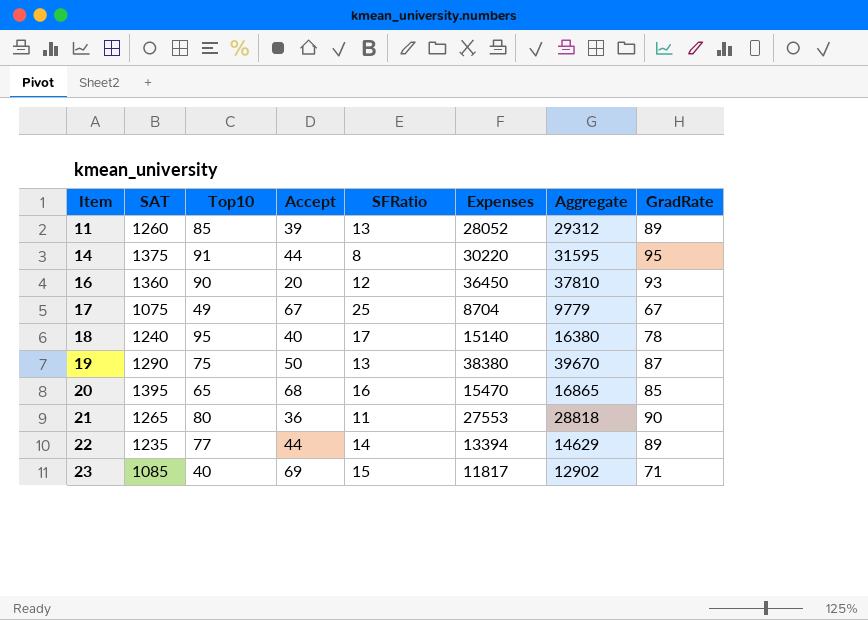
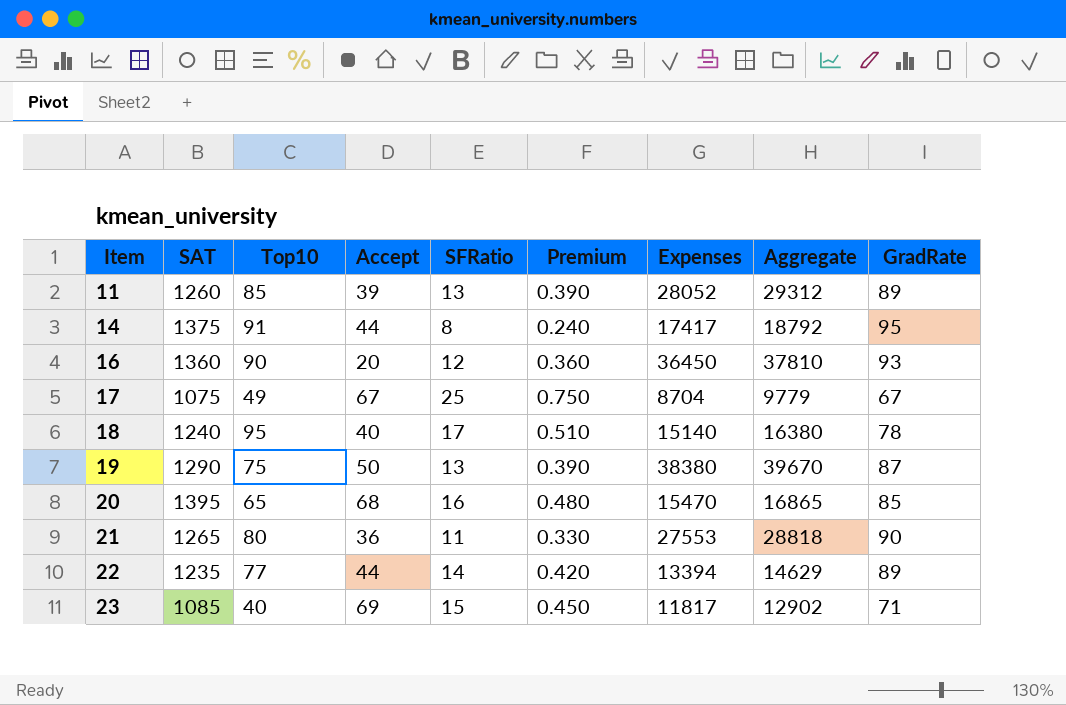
column Premium | formula: none -> [SFRatio] * 0.03
14 | Expenses: 30220 -> 17417
14 | Aggregate: 31595 -> 18792

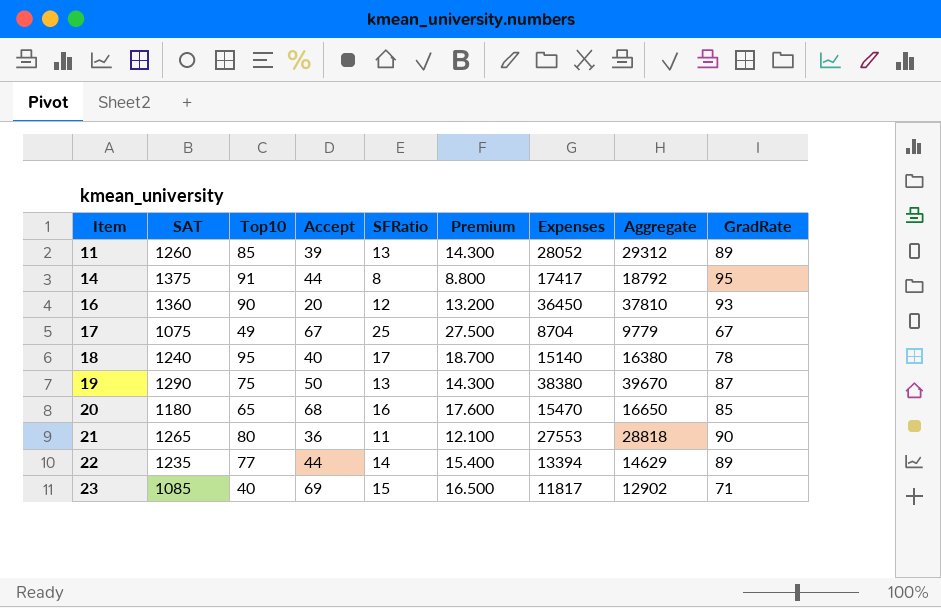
column Premium | formula: [SFRatio] * 0.03 -> [SFRatio] * 1.1
20 | SAT: 1395 -> 1180
20 | Aggregate: 16865 -> 16650

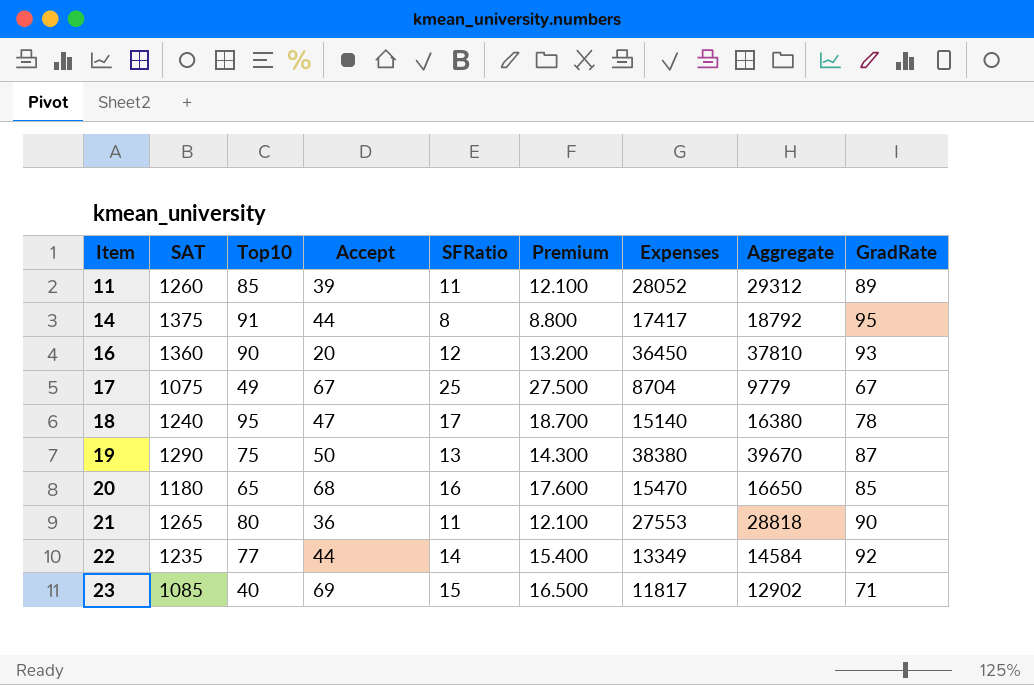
11 | SFRatio: 13 -> 11
11 | Premium: 14.300 -> 12.100
18 | Accept: 40 -> 47
22 | Expenses: 13394 -> 13349
22 | Aggregate: 14629 -> 14584
22 | GradRate: 89 -> 92

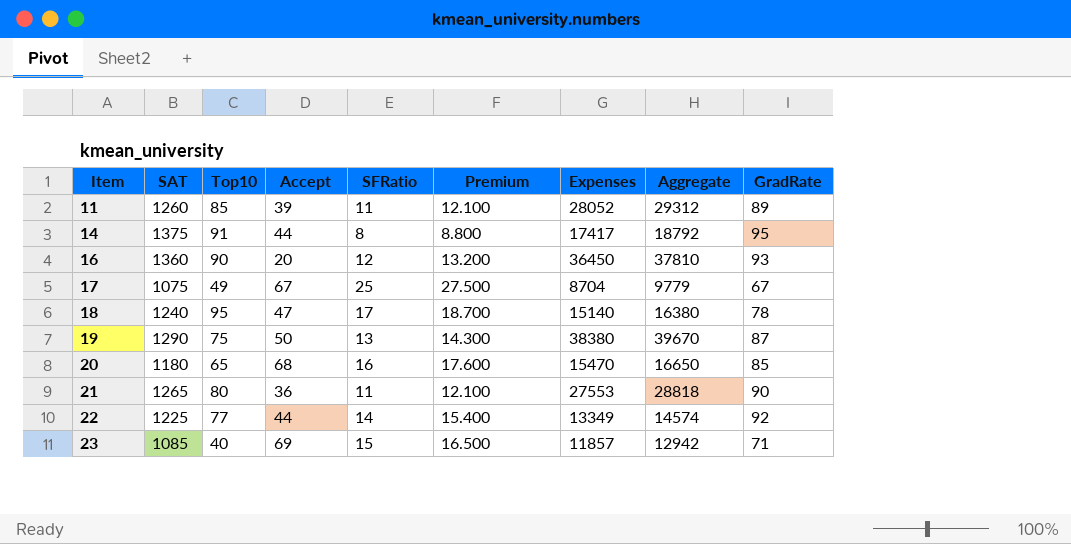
22 | SAT: 1235 -> 1225
22 | Aggregate: 14584 -> 14574
23 | Expenses: 11817 -> 11857
23 | Aggregate: 12902 -> 12942

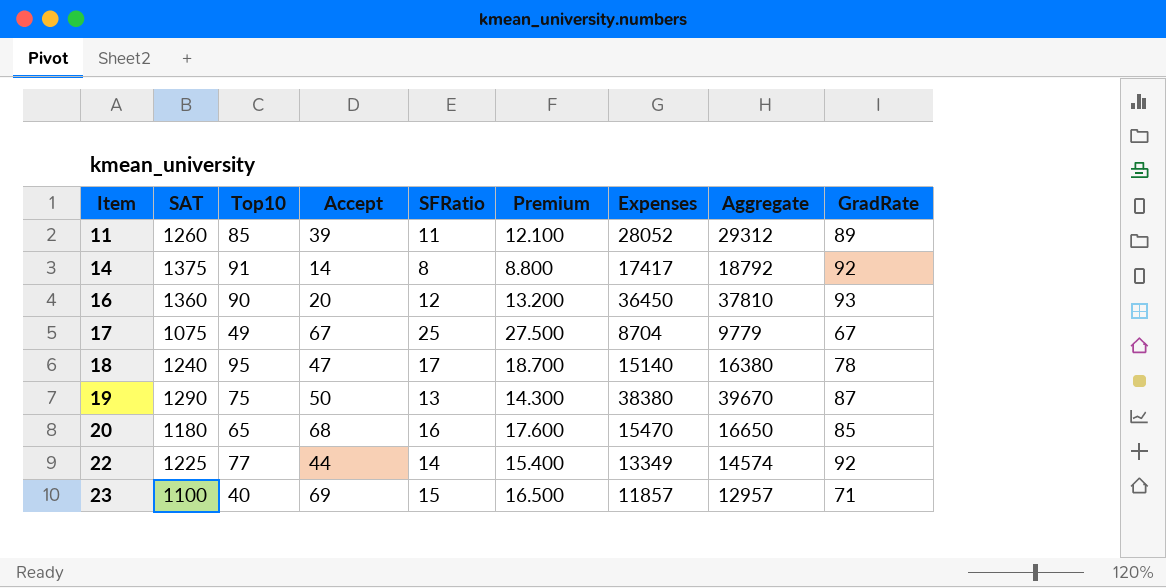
row 21: 1265 | 80 | 36 | 11 | 12.100 | 27553 | 28818 | 90 -> none
14 | Accept: 44 -> 14
14 | GradRate: 95 -> 92
23 | SAT: 1085 -> 1100
23 | Aggregate: 12942 -> 12957

